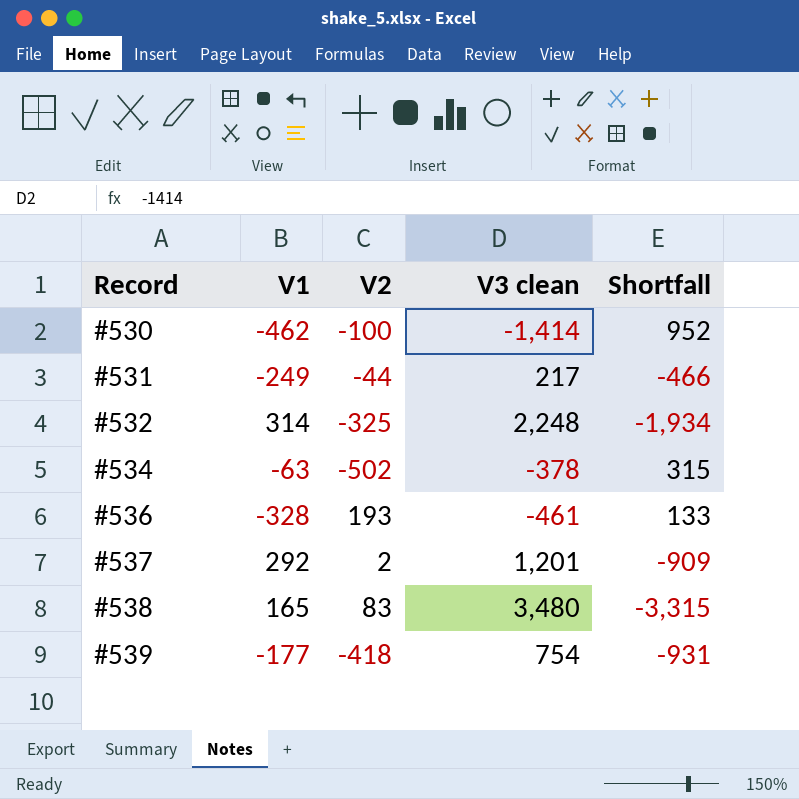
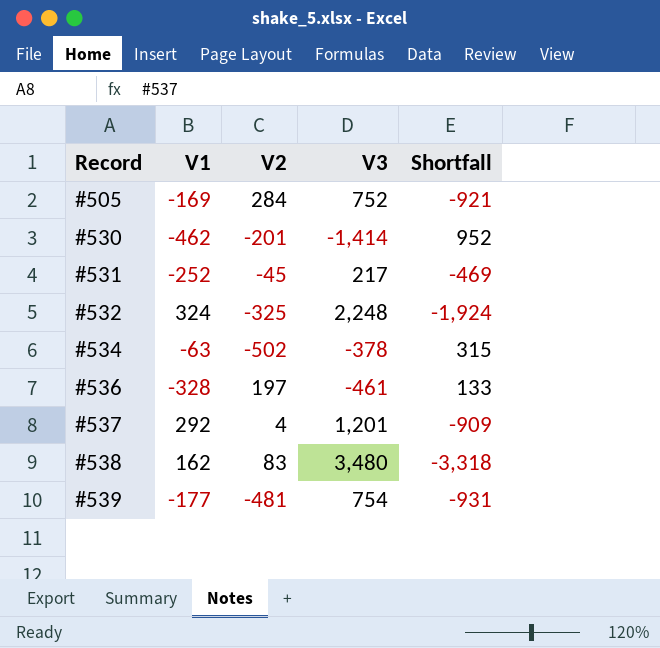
column name: V3 clean -> V3
row #505: none -> -169 | 284 | 752 | -921
#530 | V2: -100 -> -201
#531 | V1: -249 -> -252
#531 | V2: -44 -> -45
#531 | Shortfall: -466 -> -469
#532 | V1: 314 -> 324
#532 | Shortfall: -1,934 -> -1,924
#536 | V2: 193 -> 197
#537 | V2: 2 -> 4
#538 | V1: 165 -> 162
#538 | Shortfall: -3,315 -> -3,318
#539 | V2: -418 -> -481

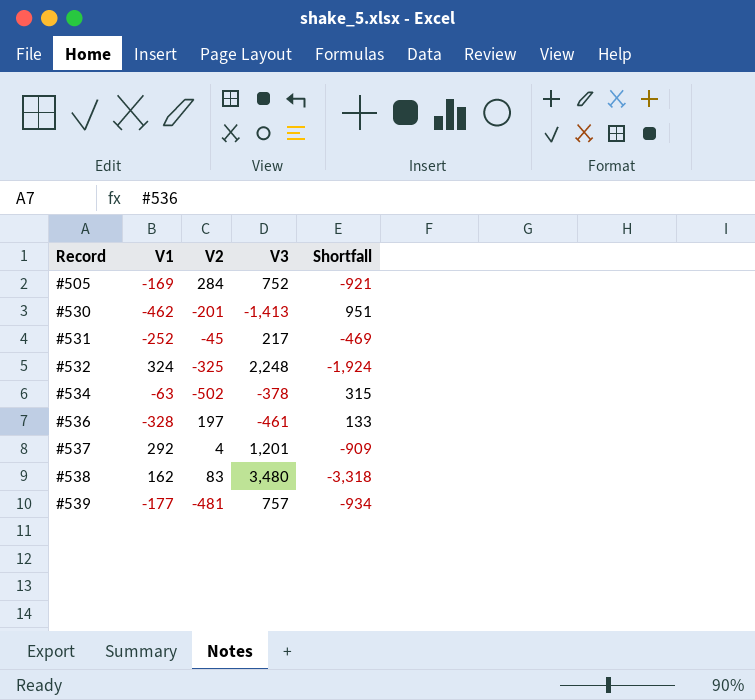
#530 | V3: -1,414 -> -1,413
#530 | Shortfall: 952 -> 951
#539 | V3: 754 -> 757
#539 | Shortfall: -931 -> -934

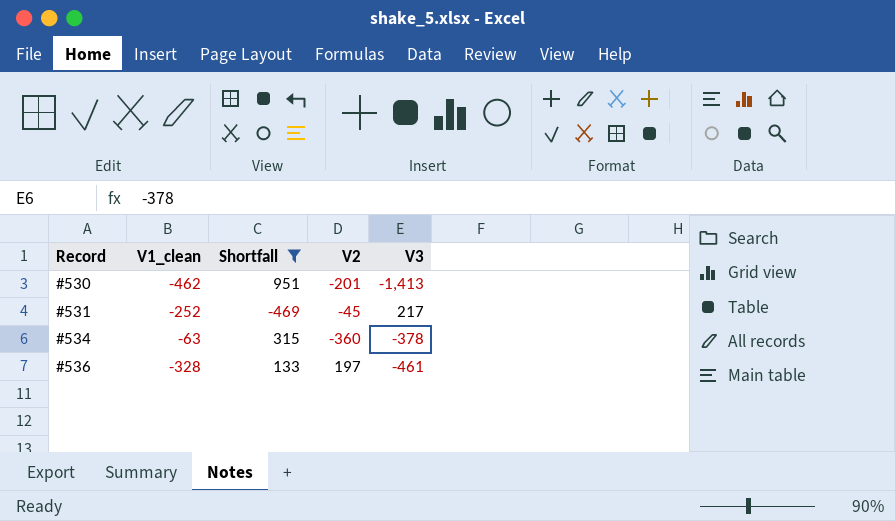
filter: none -> Shortfall >= -469
column name: V1 -> V1_clean
column Shortfall | position: 5 -> 3
#534 | V2: -502 -> -360

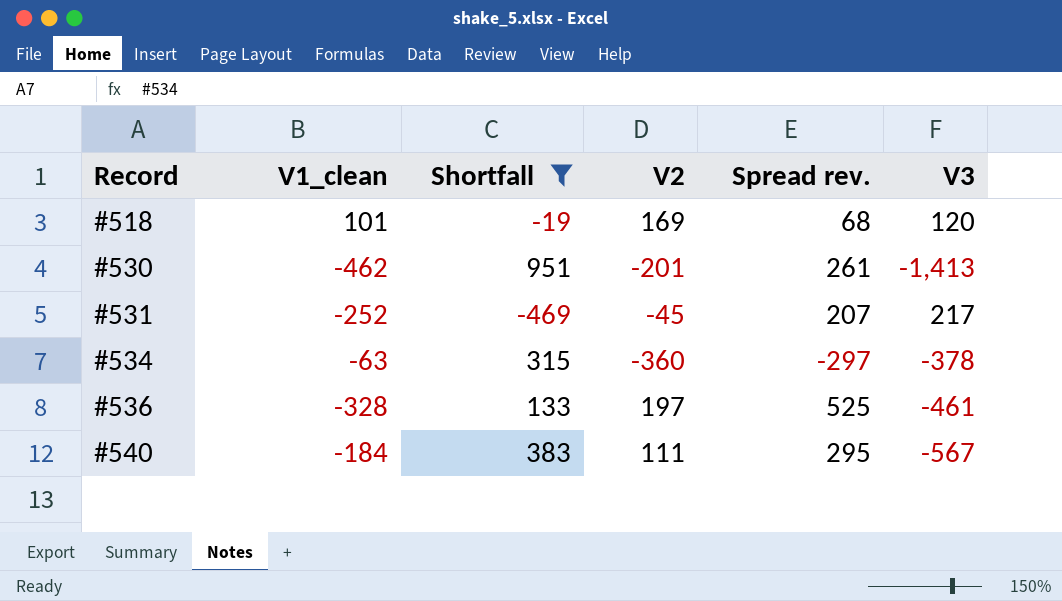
column Spread rev. | formula: none -> [V2] - [V1_clean]
row #518: none -> 101 | -19 | 169 | 68 | 120
row #540: none -> -184 | 383 | 111 | 295 | -567

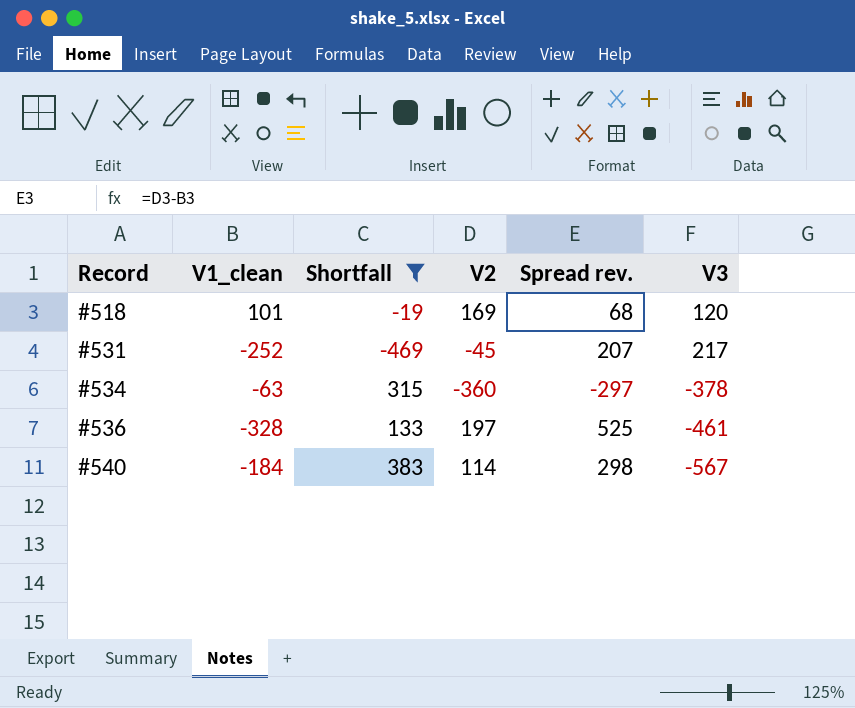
row #530: -462 | 951 | -201 | 261 | -1,413 -> none
#540 | V2: 111 -> 114
#540 | Spread rev.: 295 -> 298

